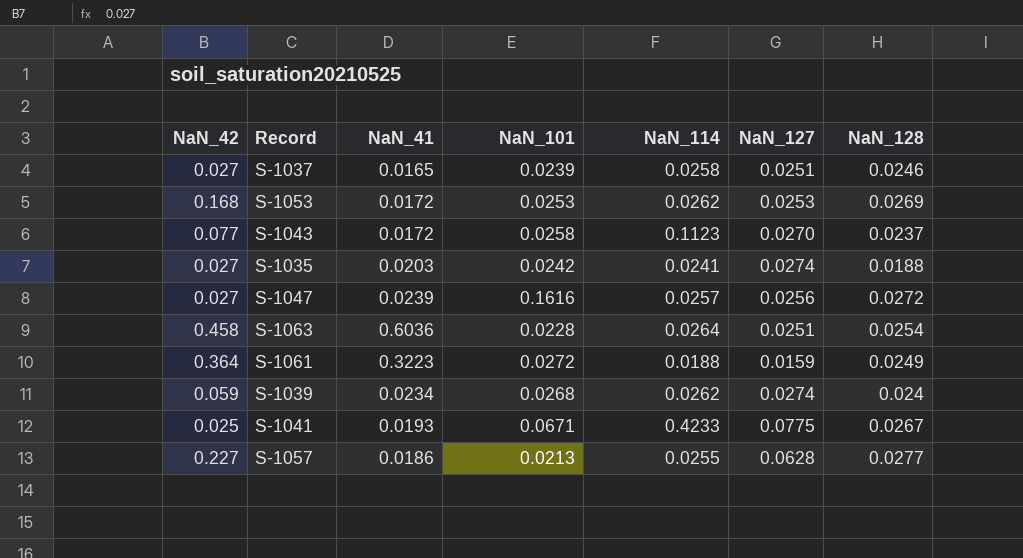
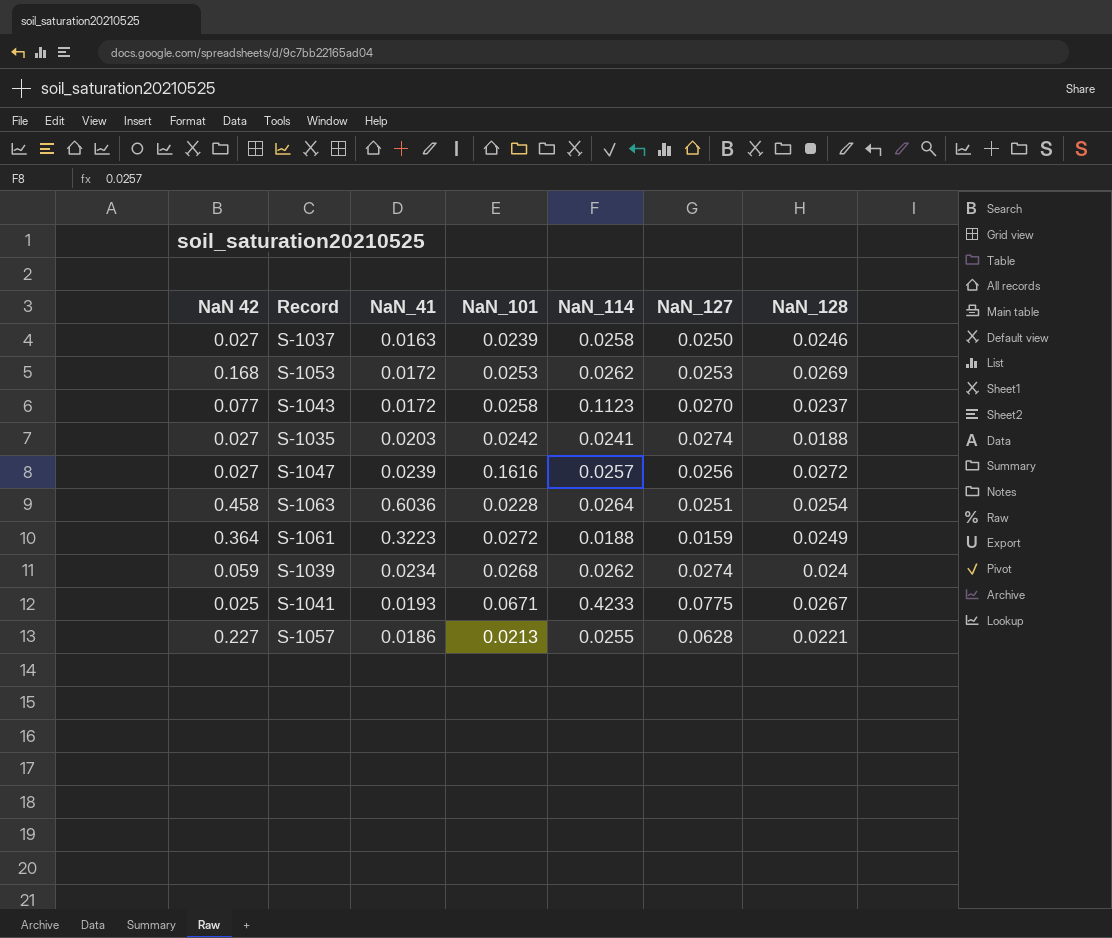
column name: NaN_42 -> NaN 42
S-1037 | NaN_41: 0.0165 -> 0.0163
S-1037 | NaN_127: 0.0251 -> 0.0250
S-1057 | NaN_128: 0.0277 -> 0.0221

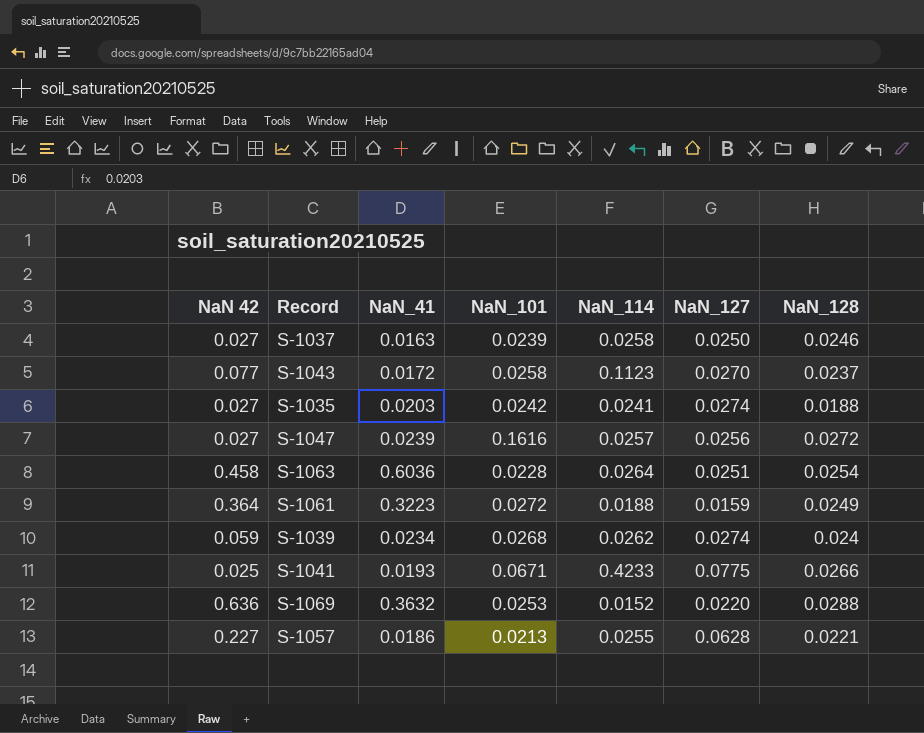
row S-1053: 0.168 | 0.0172 | 0.0253 | 0.0262 | 0.0253 | 0.0269 -> none
S-1041 | NaN_128: 0.0267 -> 0.0266
row S-1069: none -> 0.636 | 0.3632 | 0.0253 | 0.0152 | 0.0220 | 0.0288

